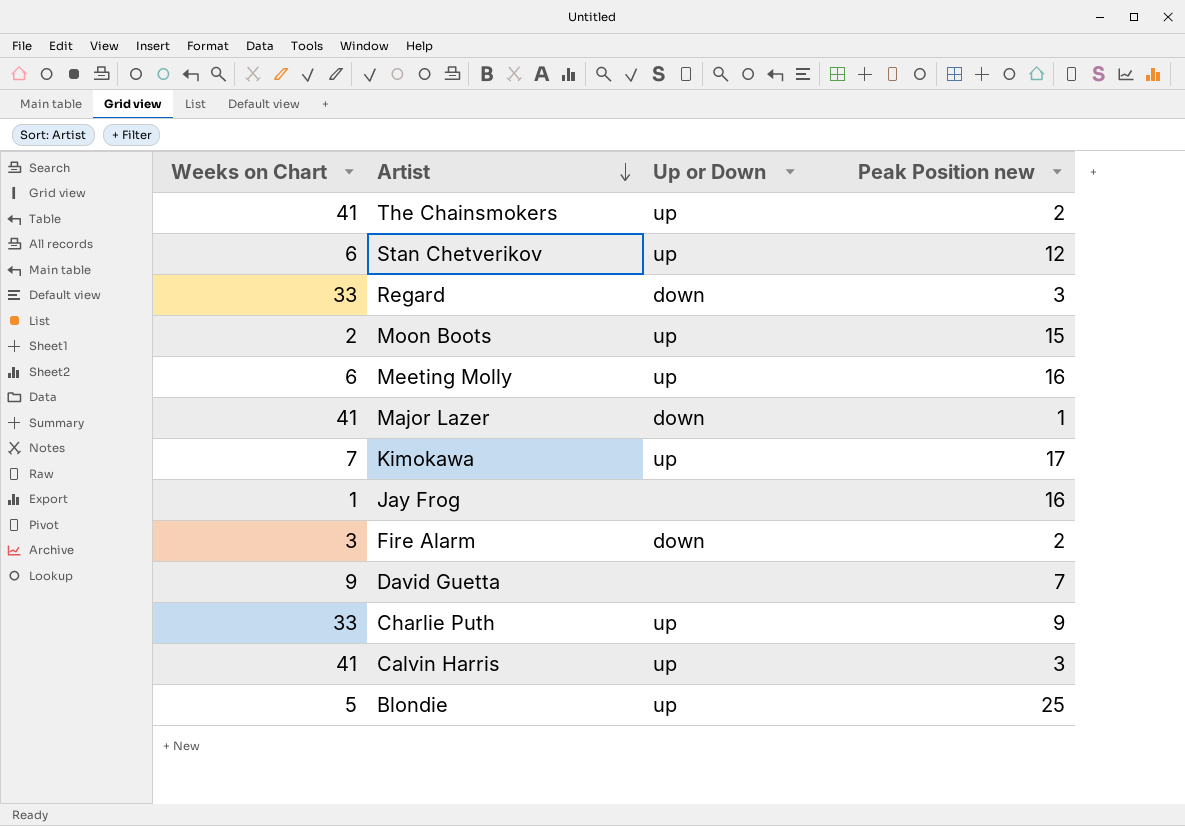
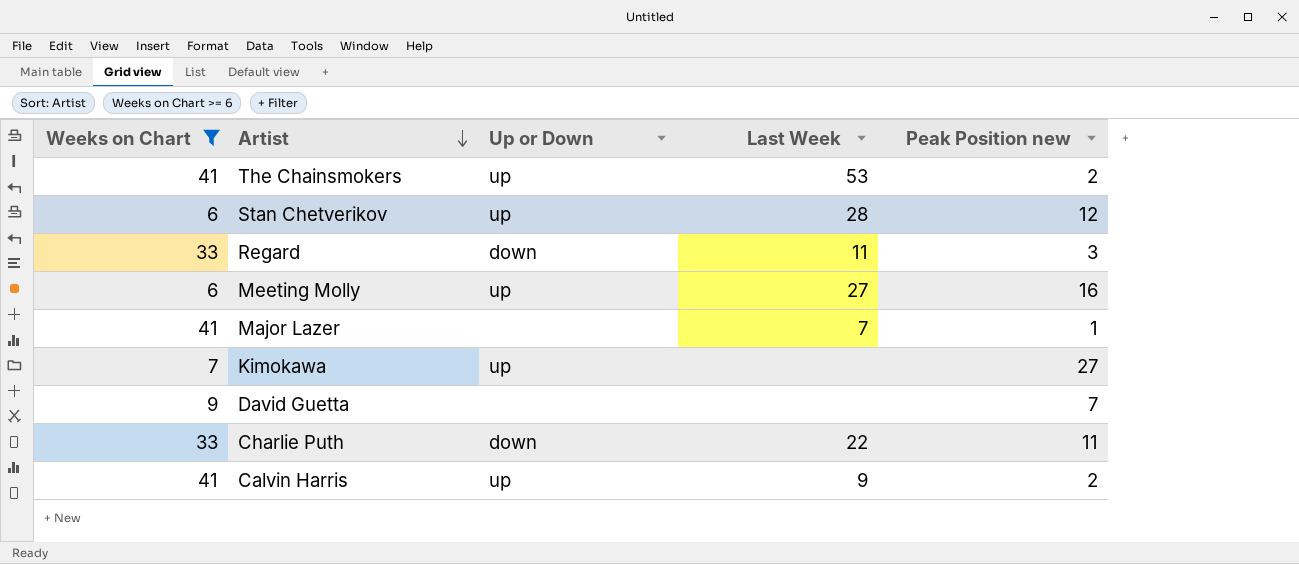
filter: none -> Weeks on Chart >= 6
column Last Week | position: none -> 4
Major Lazer | Up or Down: down -> none
Kimokawa | Peak Position new: 17 -> 27
Charlie Puth | Up or Down: up -> down
Charlie Puth | Peak Position new: 9 -> 11
Calvin Harris | Peak Position new: 3 -> 2

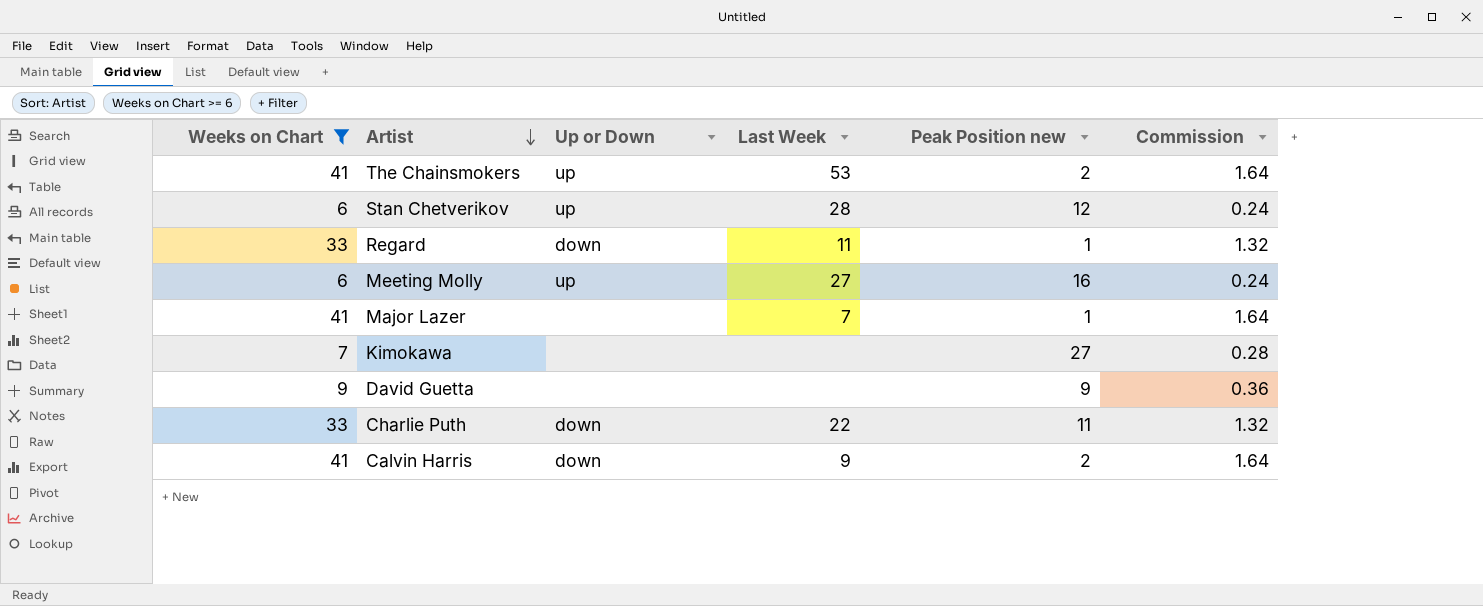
column Commission | formula: none -> [Weeks on Chart] * 0.04
Regard | Peak Position new: 3 -> 1
Kimokawa | Up or Down: up -> none
David Guetta | Peak Position new: 7 -> 9
Calvin Harris | Up or Down: up -> down

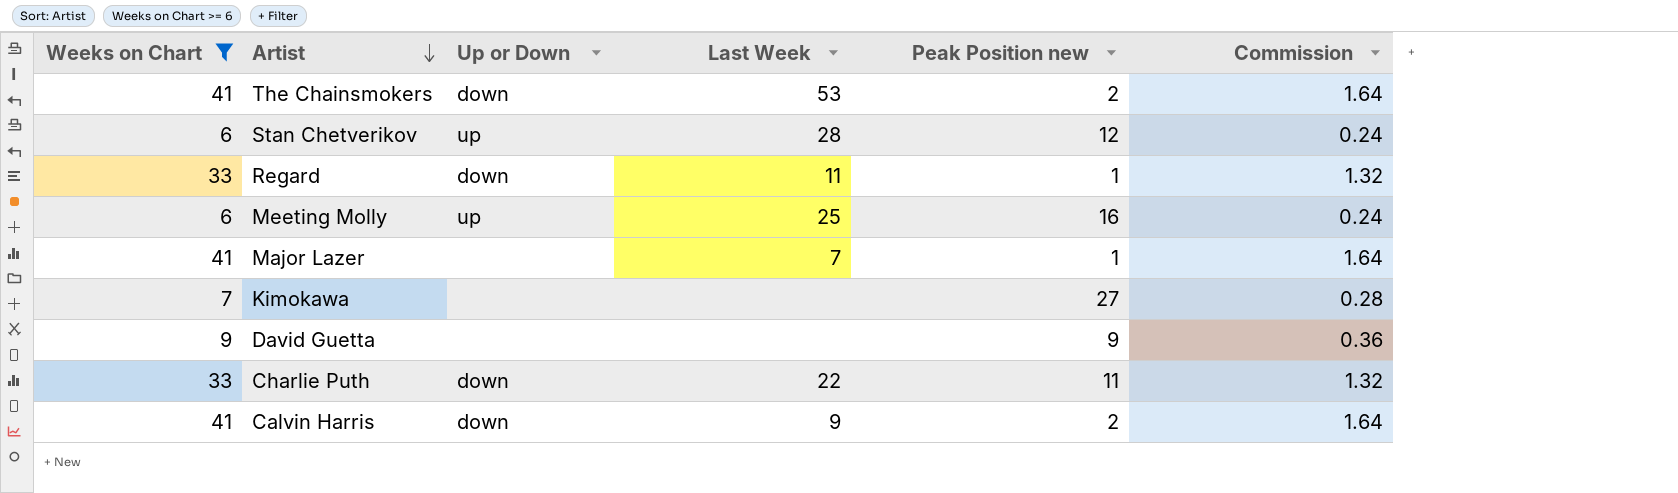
The Chainsmokers | Up or Down: up -> down
Meeting Molly | Last Week: 27 -> 25

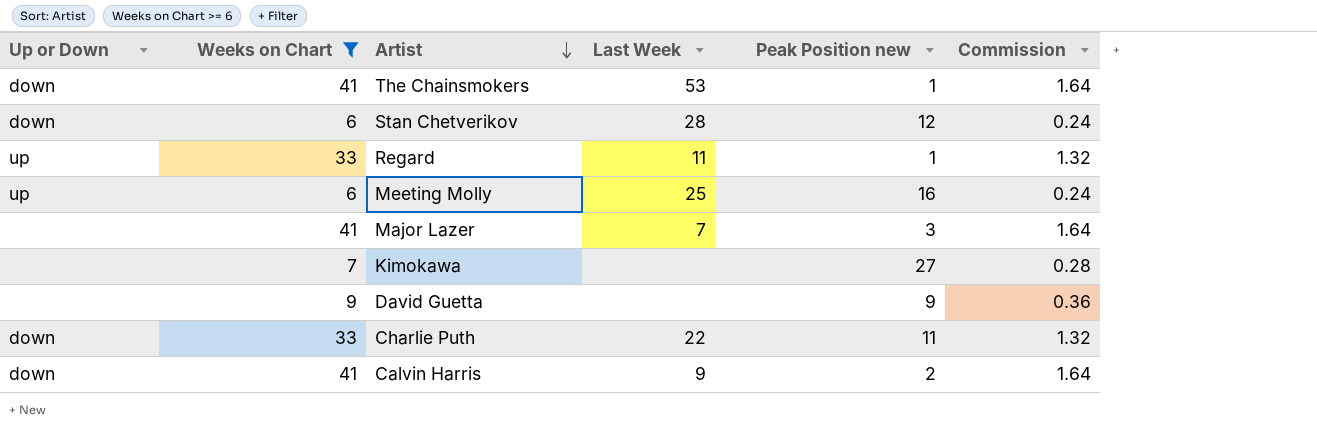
column Up or Down | position: 3 -> 1
The Chainsmokers | Peak Position new: 2 -> 1
Stan Chetverikov | Up or Down: up -> down
Regard | Up or Down: down -> up
Major Lazer | Peak Position new: 1 -> 3

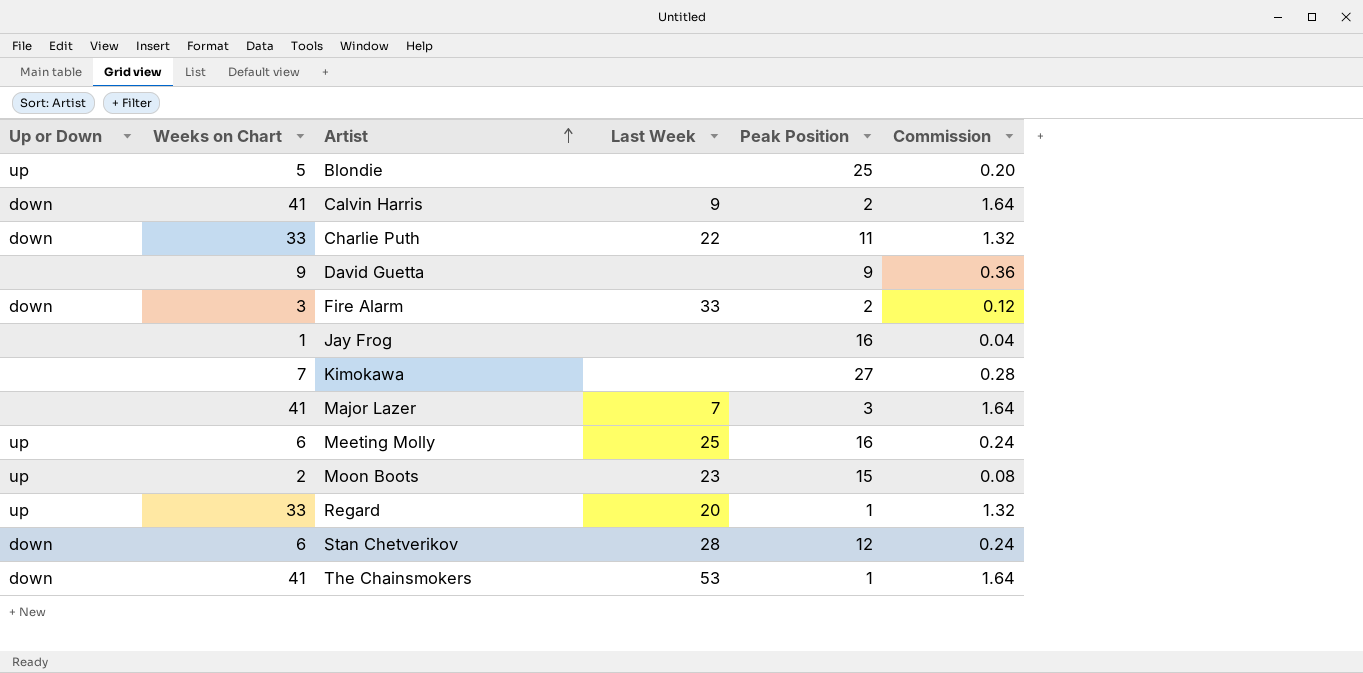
filter: Weeks on Chart >= 6 -> none
row order: Artist descending -> Artist ascending
column name: Peak Position new -> Peak Position
Regard | Last Week: 11 -> 20

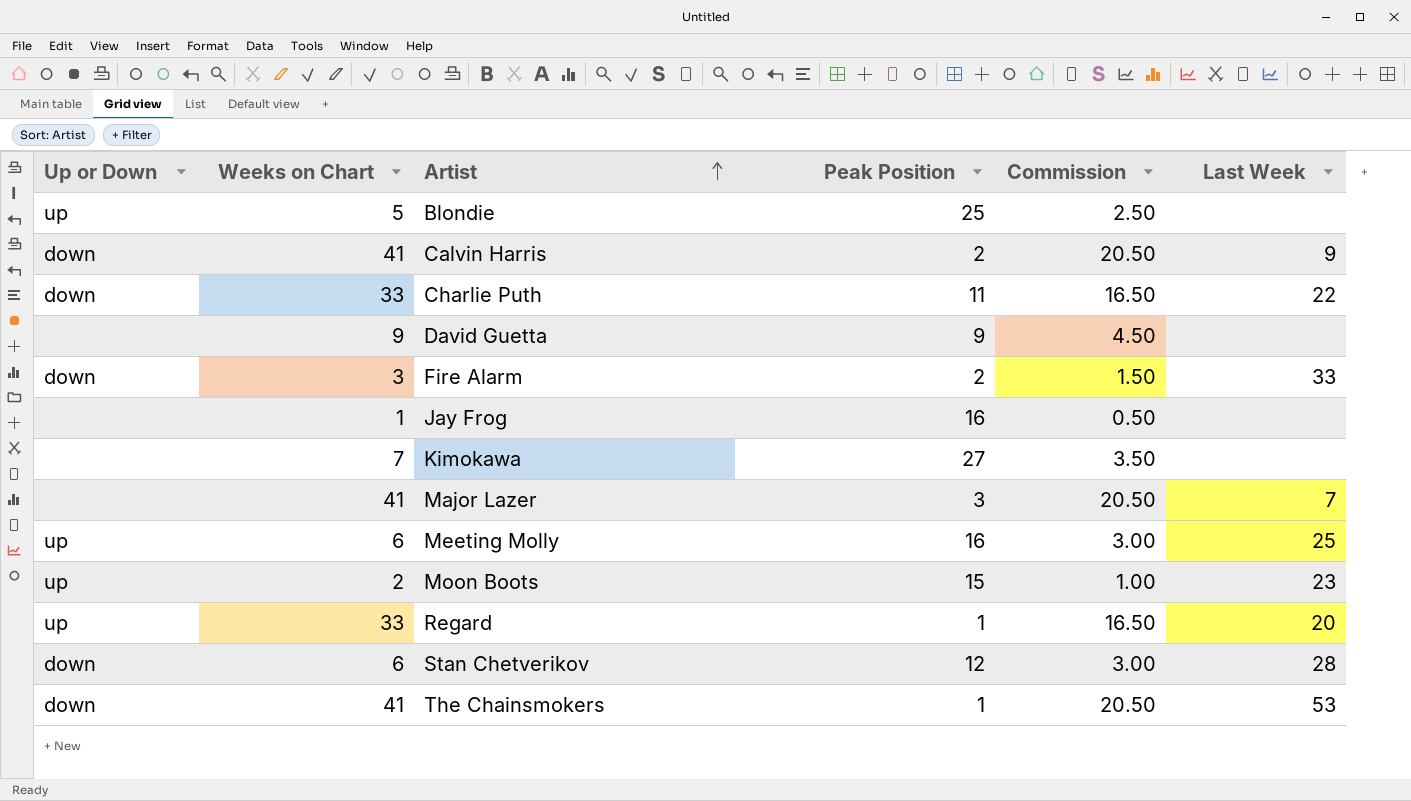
column Commission | formula: [Weeks on Chart] * 0.04 -> [Weeks on Chart] * 0.5
column Last Week | position: 4 -> 6

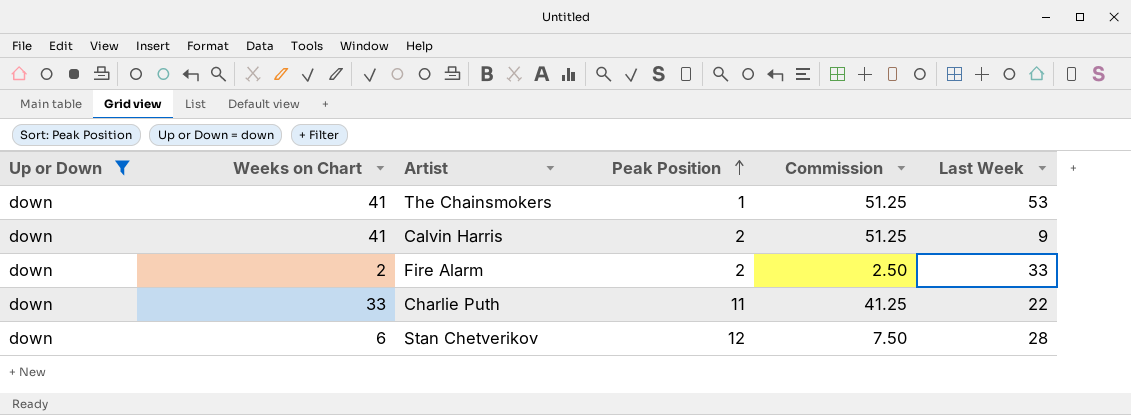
filter: none -> Up or Down = down
row order: Artist ascending -> Peak Position ascending
column Commission | formula: [Weeks on Chart] * 0.5 -> [Weeks on Chart] * 1.25
Fire Alarm | Weeks on Chart: 3 -> 2

